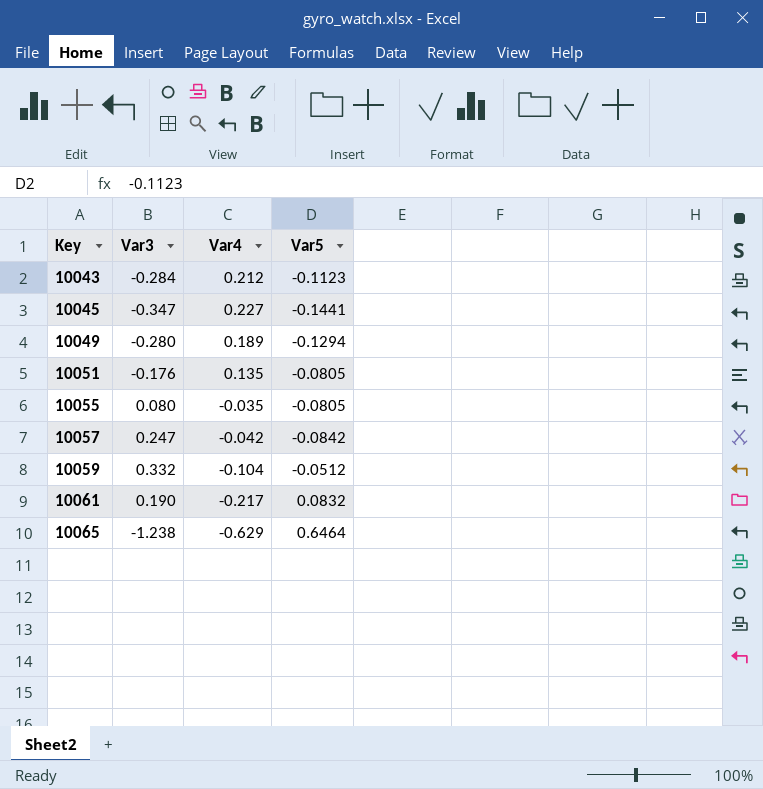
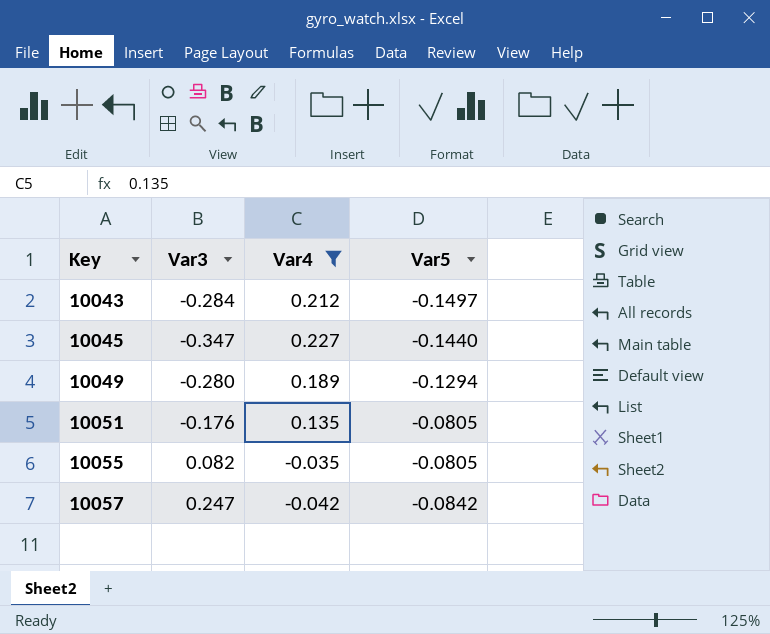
filter: none -> Var4 >= -0.042
10043 | Var5: -0.1123 -> -0.1497
10045 | Var5: -0.1441 -> -0.1440
10055 | Var3: 0.080 -> 0.082

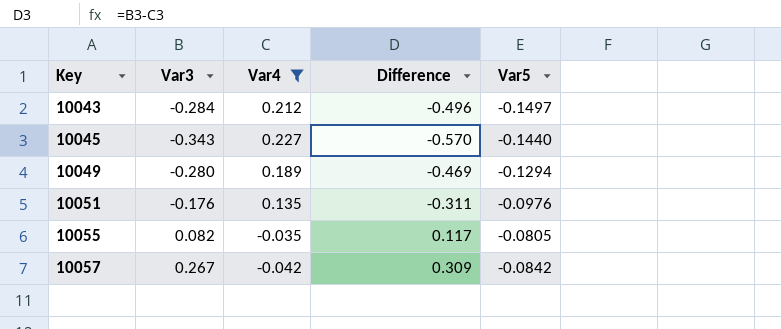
column Difference | formula: none -> [Var3] - [Var4]
10045 | Var3: -0.347 -> -0.343
10051 | Var5: -0.0805 -> -0.0976
10057 | Var3: 0.247 -> 0.267

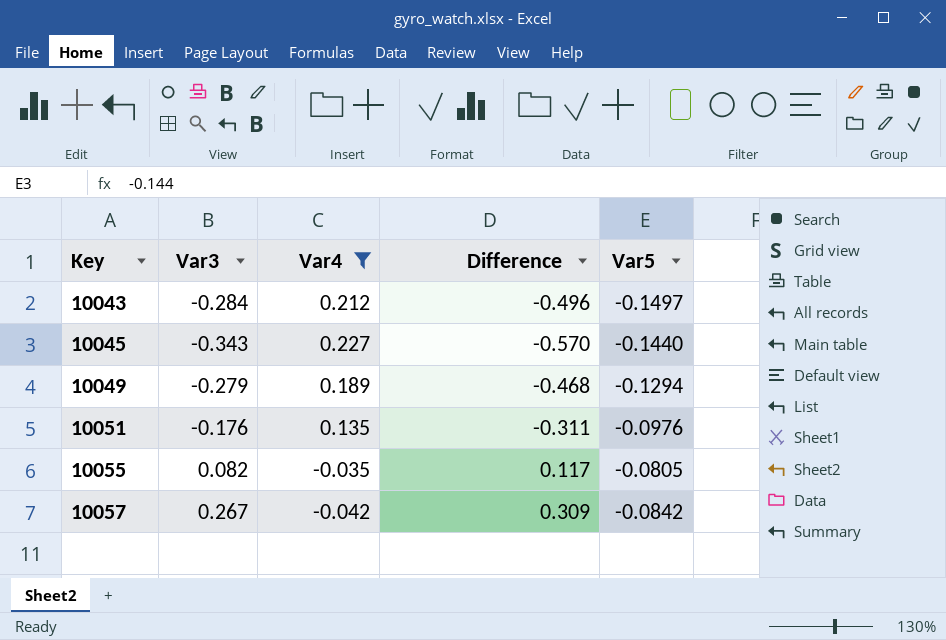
10049 | Var3: -0.280 -> -0.279
10049 | Difference: -0.469 -> -0.468

